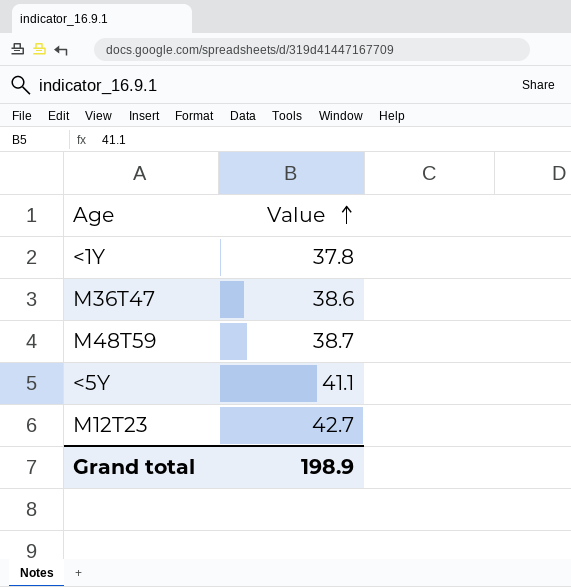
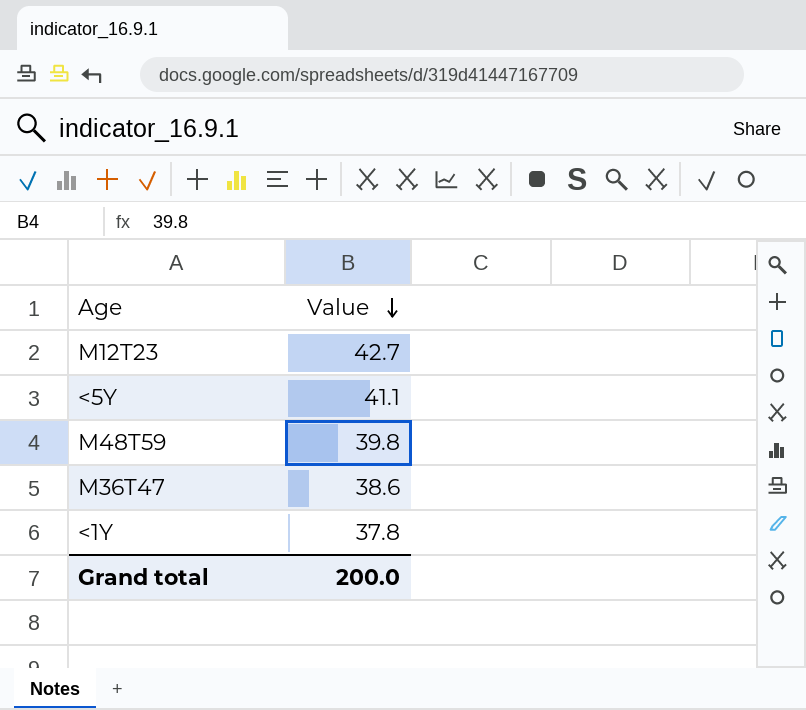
row order: Value ascending -> Value descending
M48T59 | Value: 38.7 -> 39.8
Grand total | Value: 198.9 -> 200.0

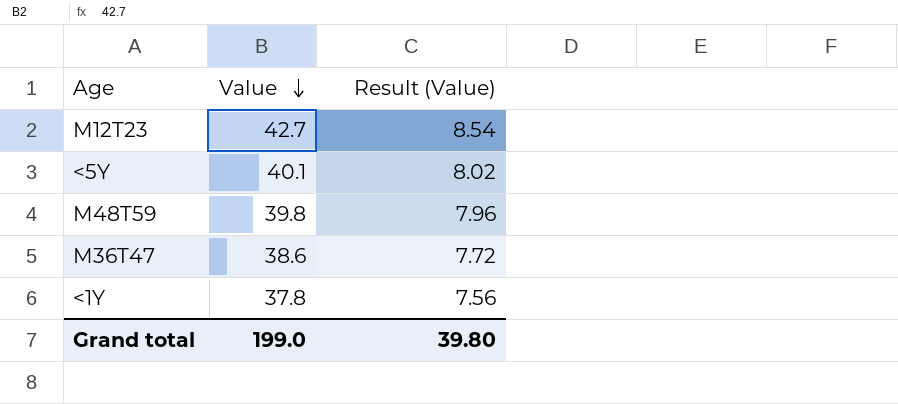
column Result (Value) | formula: none -> [Value] * 0.2
<5Y | Value: 41.1 -> 40.1
Grand total | Value: 200.0 -> 199.0

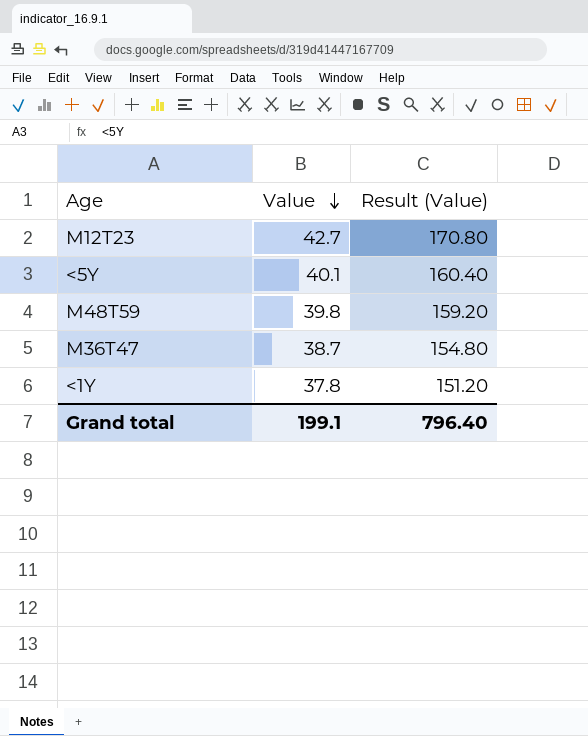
column Result (Value) | formula: [Value] * 0.2 -> [Value] * 4
M36T47 | Value: 38.6 -> 38.7
Grand total | Value: 199.0 -> 199.1
Grand total | Result (Value): 39.80 -> 796.40

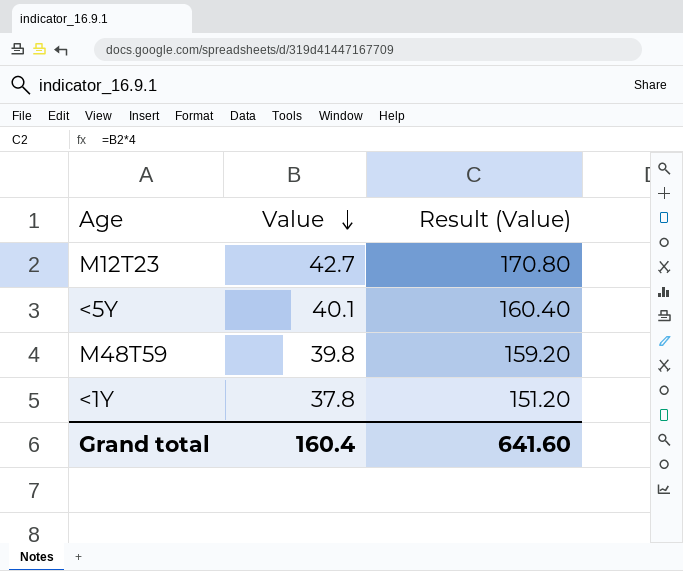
row M36T47: 38.7 | 154.80 -> none
Grand total | Value: 199.1 -> 160.4
Grand total | Result (Value): 796.40 -> 641.60

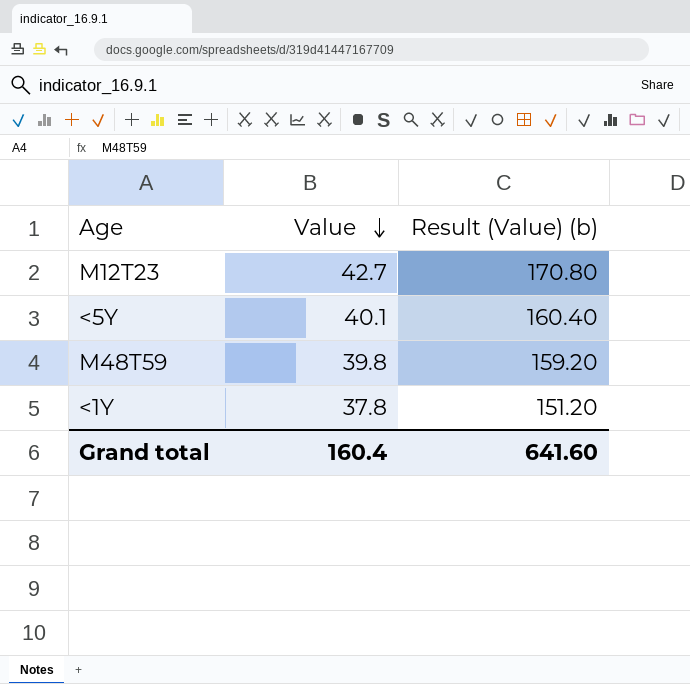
column name: Result (Value) -> Result (Value) (b)

